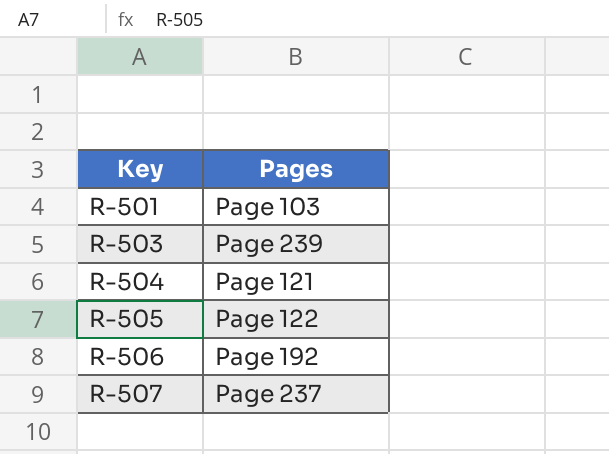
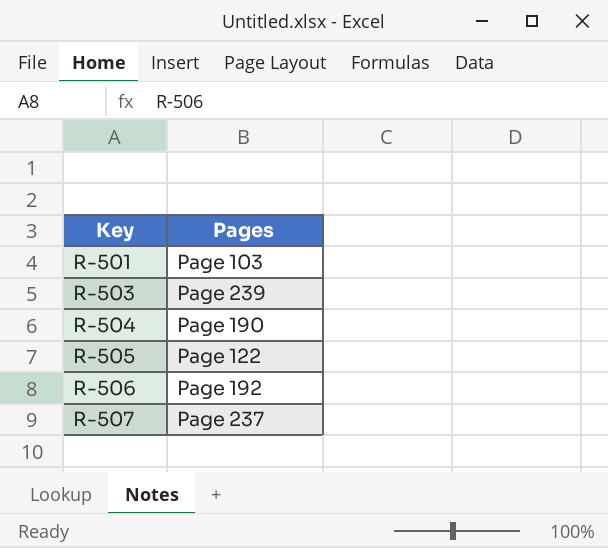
R-504 | Pages: Page 121 -> Page 190

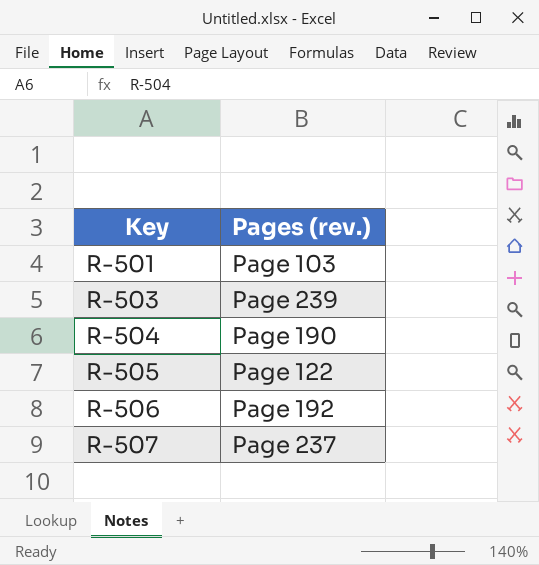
column name: Pages -> Pages (rev.)

